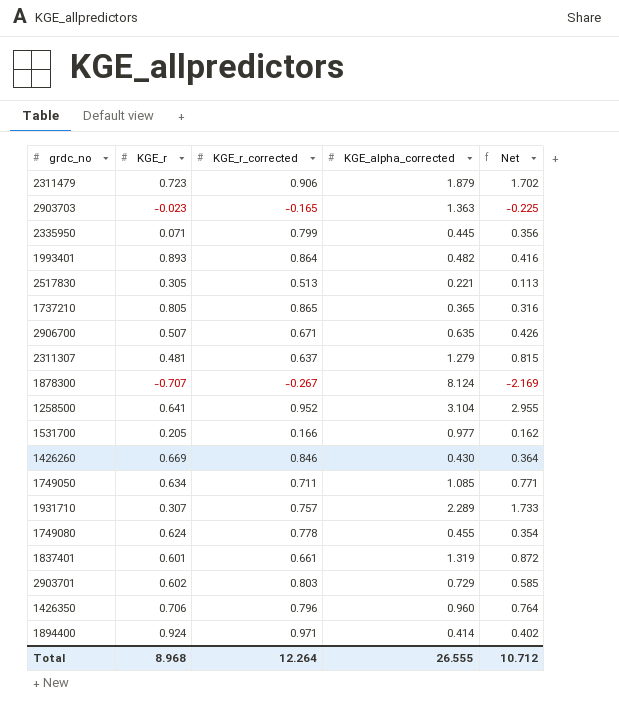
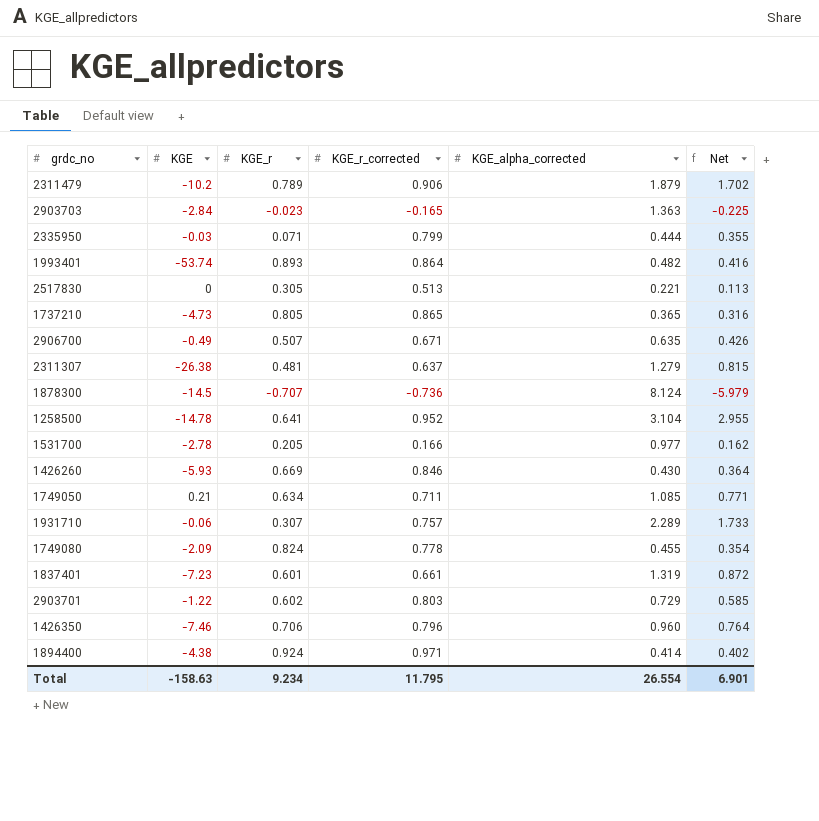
column KGE | position: none -> 2
2311479 | KGE_r: 0.723 -> 0.789
2335950 | KGE_alpha_corrected: 0.445 -> 0.444
2335950 | Net: 0.356 -> 0.355
1878300 | KGE_r_corrected: -0.267 -> -0.736
1878300 | Net: -2.169 -> -5.979
1749080 | KGE_r: 0.624 -> 0.824
Total | KGE_r: 8.968 -> 9.234
Total | KGE_r_corrected: 12.264 -> 11.795
Total | KGE_alpha_corrected: 26.555 -> 26.554
Total | Net: 10.712 -> 6.901

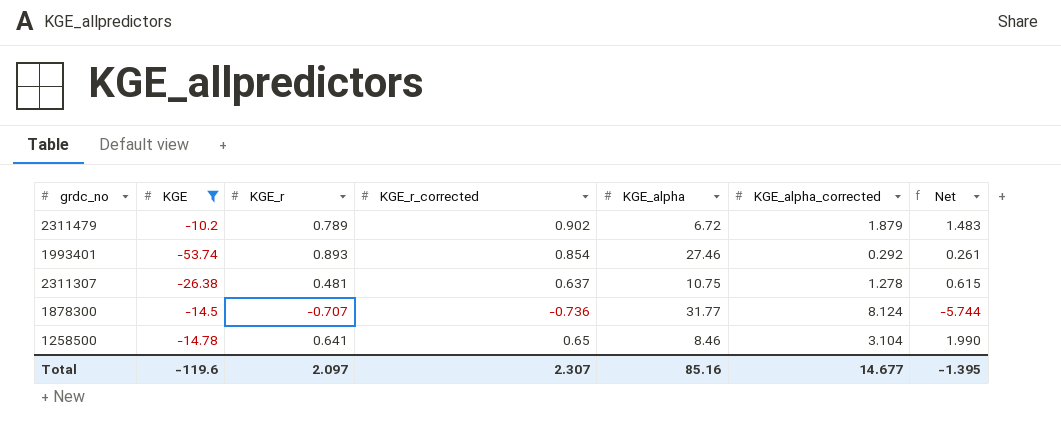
filter: none -> KGE <= -10.2
column KGE_alpha | position: none -> 5
column Net | formula: [KGE_r_corrected] * [KGE_alpha_corrected] -> [KGE_r] * [KGE_alpha_corrected]
2311479 | KGE_r_corrected: 0.906 -> 0.902
1993401 | KGE_r_corrected: 0.864 -> 0.854
1993401 | KGE_alpha_corrected: 0.482 -> 0.292
2311307 | KGE_alpha_corrected: 1.279 -> 1.278
1258500 | KGE_r_corrected: 0.952 -> 0.65
Total | KGE: -158.63 -> -119.6
Total | KGE_r: 9.234 -> 2.097
Total | KGE_r_corrected: 11.795 -> 2.307
Total | KGE_alpha_corrected: 26.554 -> 14.677
Total | Net: 6.901 -> -1.395

